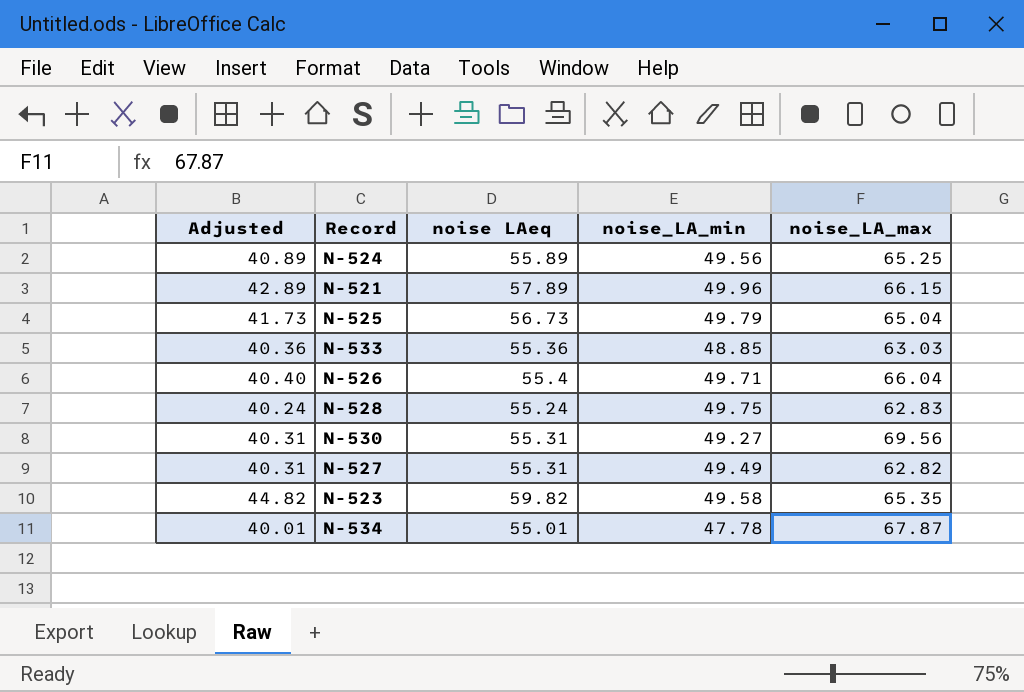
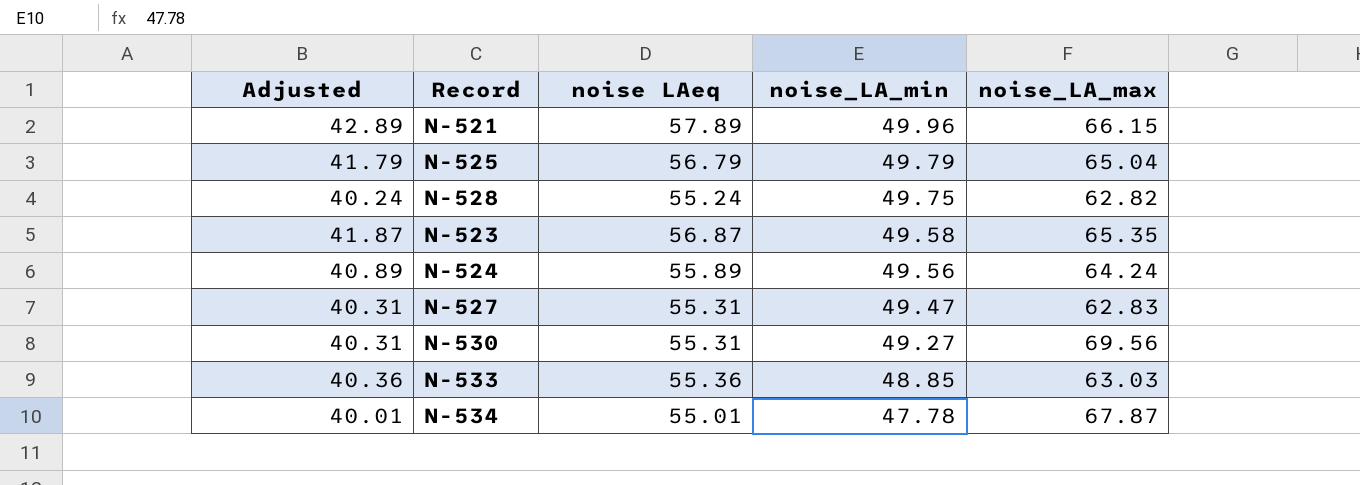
row order: none -> noise_LA_min descending
row N-526: 40.40 | 55.4 | 49.71 | 66.04 -> none
N-525 | Adjusted: 41.73 -> 41.79
N-525 | noise LAeq: 56.73 -> 56.79
N-528 | noise_LA_max: 62.83 -> 62.82
N-523 | Adjusted: 44.82 -> 41.87
N-523 | noise LAeq: 59.82 -> 56.87
N-524 | noise_LA_max: 65.25 -> 64.24
N-527 | noise_LA_min: 49.49 -> 49.47
N-527 | noise_LA_max: 62.82 -> 62.83

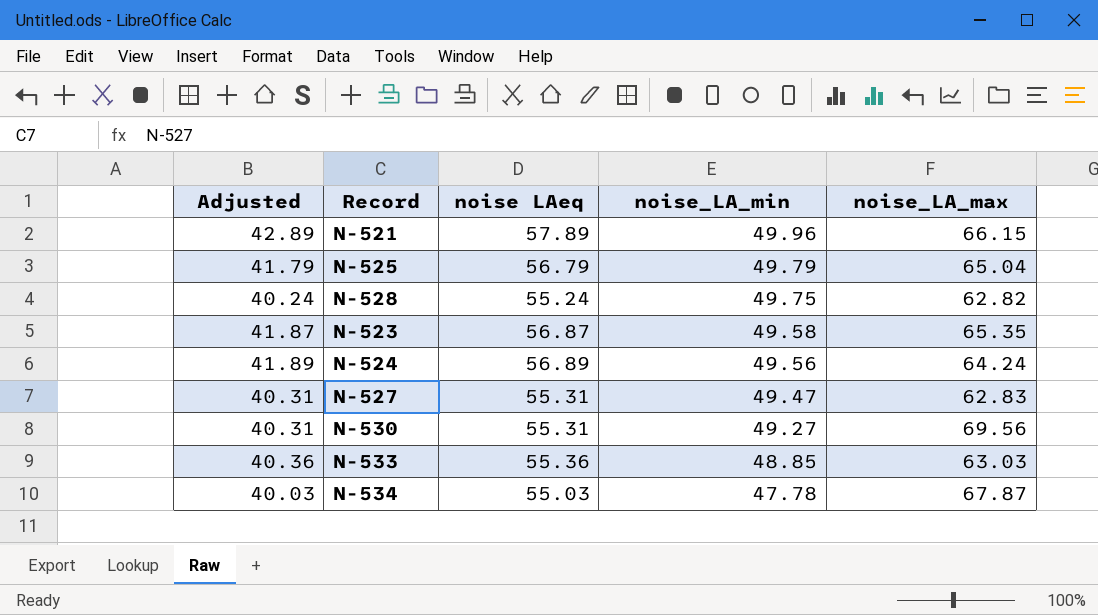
N-524 | Adjusted: 40.89 -> 41.89
N-524 | noise LAeq: 55.89 -> 56.89
N-534 | Adjusted: 40.01 -> 40.03
N-534 | noise LAeq: 55.01 -> 55.03

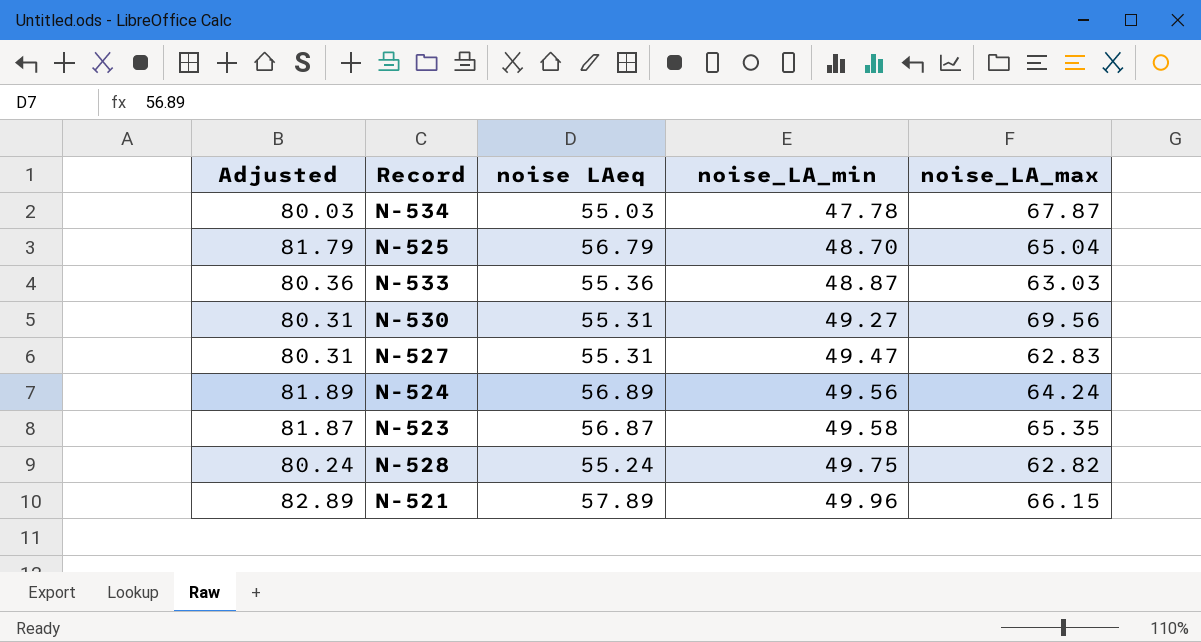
row order: noise_LA_min descending -> noise_LA_min ascending
column Adjusted | formula: [noise LAeq] - 15 -> [noise LAeq] + 25
N-525 | noise_LA_min: 49.79 -> 48.70
N-533 | noise_LA_min: 48.85 -> 48.87

